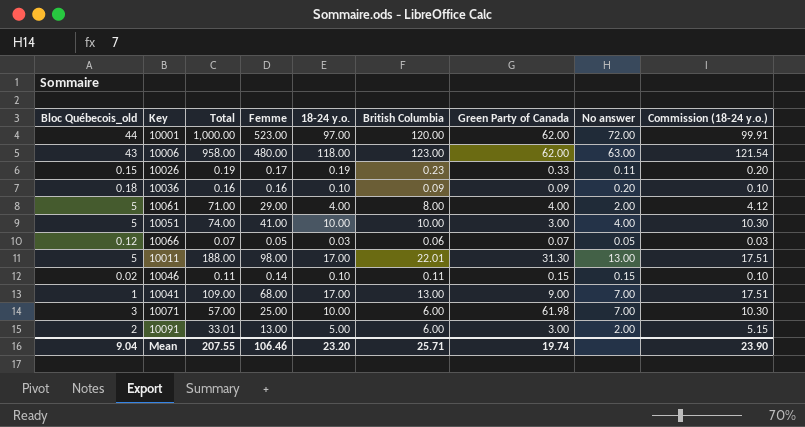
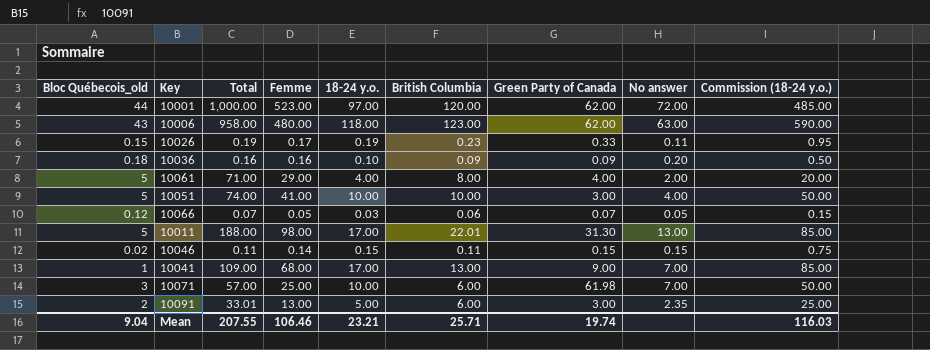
column Commission (18-24 y.o.) | formula: [18-24 y.o.] * 1.03 -> [18-24 y.o.] * 5
10046 | 18-24 y.o.: 0.10 -> 0.15
10091 | No answer: 2.00 -> 2.35
Mean | 18-24 y.o.: 23.20 -> 23.21
Mean | Commission (18-24 y.o.): 23.90 -> 116.03

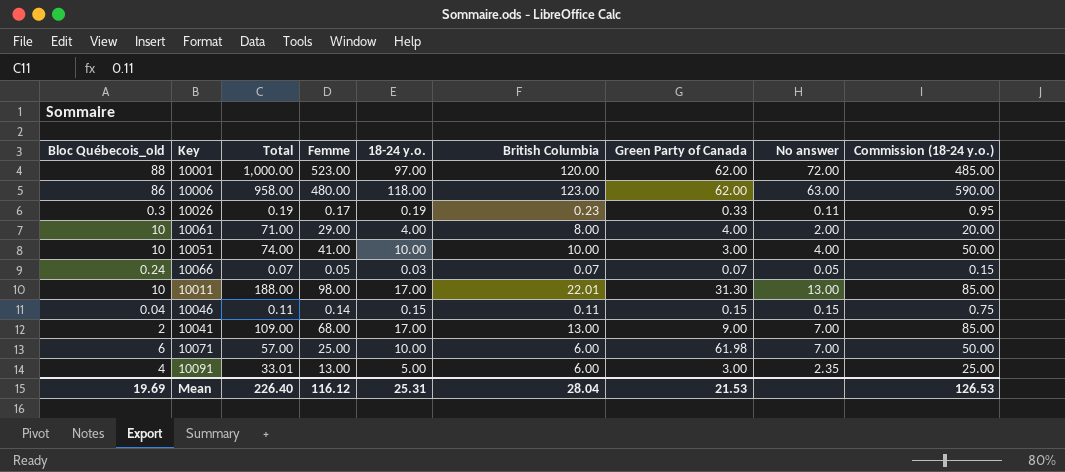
row 10036: 0.18 | 0.16 | 0.16 | 0.10 | 0.09 | 0.09 | 0.20 | 0.50 -> none
10001 | Bloc Québecois_old: 44 -> 88
10006 | Bloc Québecois_old: 43 -> 86
10026 | Bloc Québecois_old: 0.15 -> 0.3
10061 | Bloc Québecois_old: 5 -> 10
10051 | Bloc Québecois_old: 5 -> 10
10066 | Bloc Québecois_old: 0.12 -> 0.24
10066 | British Columbia: 0.06 -> 0.07
10011 | Bloc Québecois_old: 5 -> 10
10046 | Bloc Québecois_old: 0.02 -> 0.04
10041 | Bloc Québecois_old: 1 -> 2
10071 | Bloc Québecois_old: 3 -> 6
10091 | Bloc Québecois_old: 2 -> 4
Mean | Bloc Québecois_old: 9.04 -> 19.69
Mean | Total: 207.55 -> 226.40
Mean | Femme: 106.46 -> 116.12
Mean | 18-24 y.o.: 23.21 -> 25.31
Mean | British Columbia: 25.71 -> 28.04
Mean | Green Party of Canada: 19.74 -> 21.53
Mean | Commission (18-24 y.o.): 116.03 -> 126.53

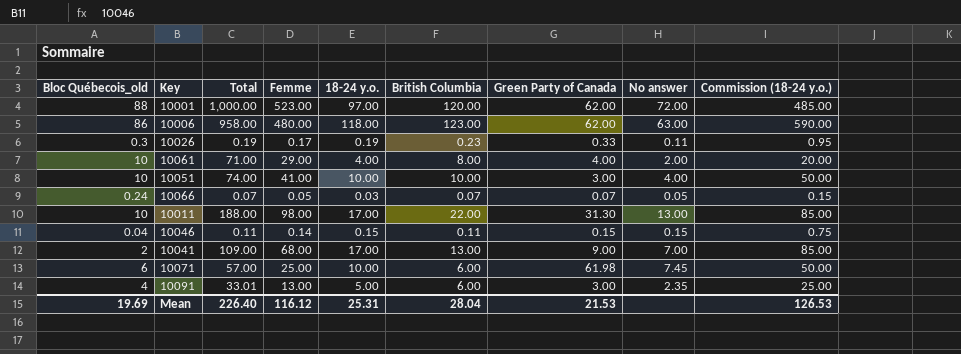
10011 | British Columbia: 22.01 -> 22.00
10071 | No answer: 7.00 -> 7.45

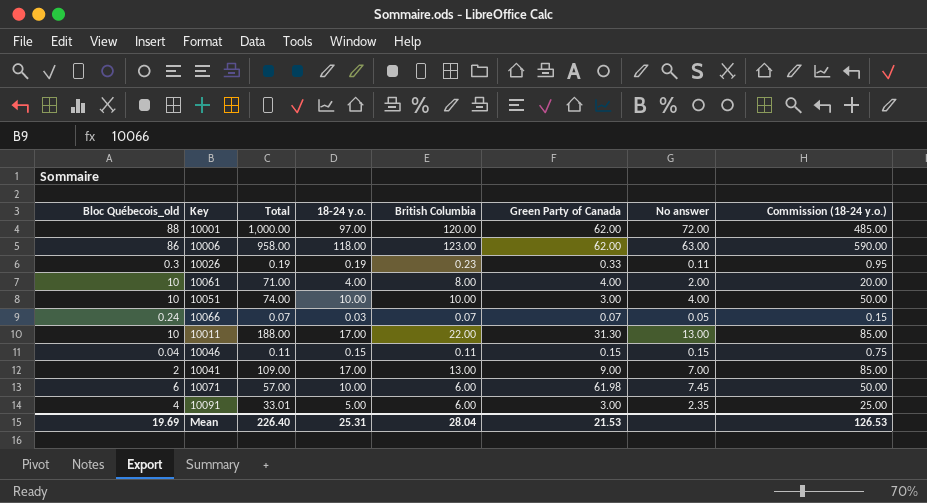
column Femme | position: 4 -> none

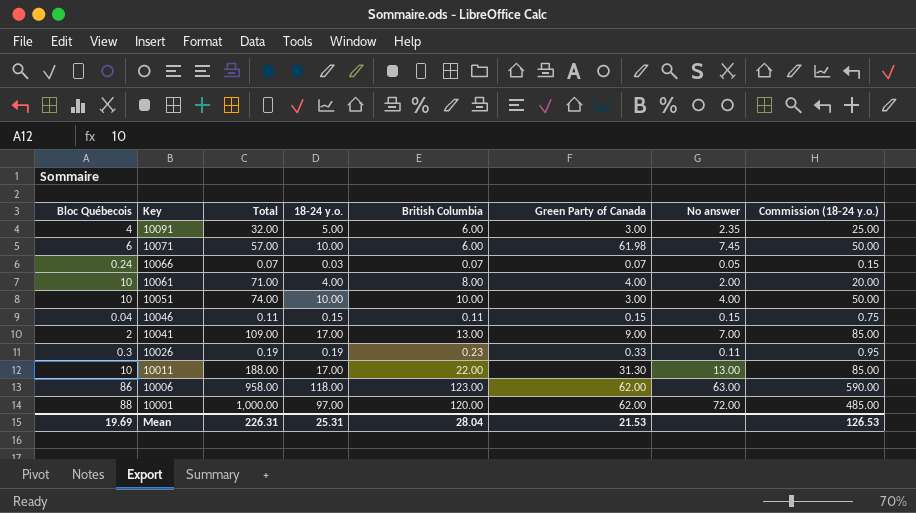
row order: none -> Key descending
column name: Bloc Québecois_old -> Bloc Québecois
10091 | Total: 33.01 -> 32.00
Mean | Total: 226.40 -> 226.31

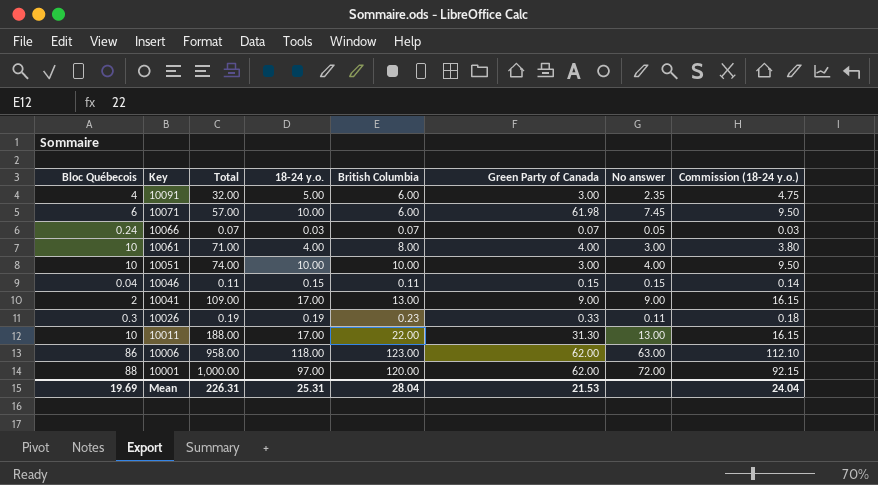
column Commission (18-24 y.o.) | formula: [18-24 y.o.] * 5 -> [18-24 y.o.] * 0.95
10061 | No answer: 2.00 -> 3.00
10041 | No answer: 7.00 -> 9.00
Mean | Commission (18-24 y.o.): 126.53 -> 24.04

